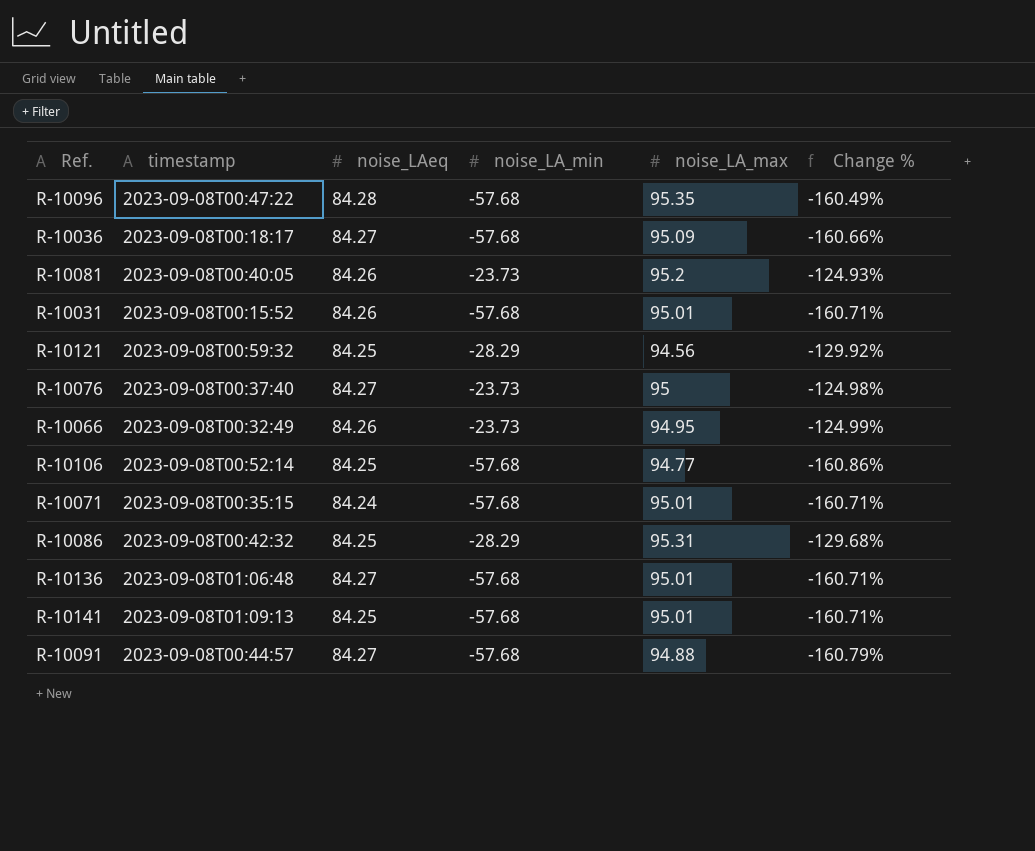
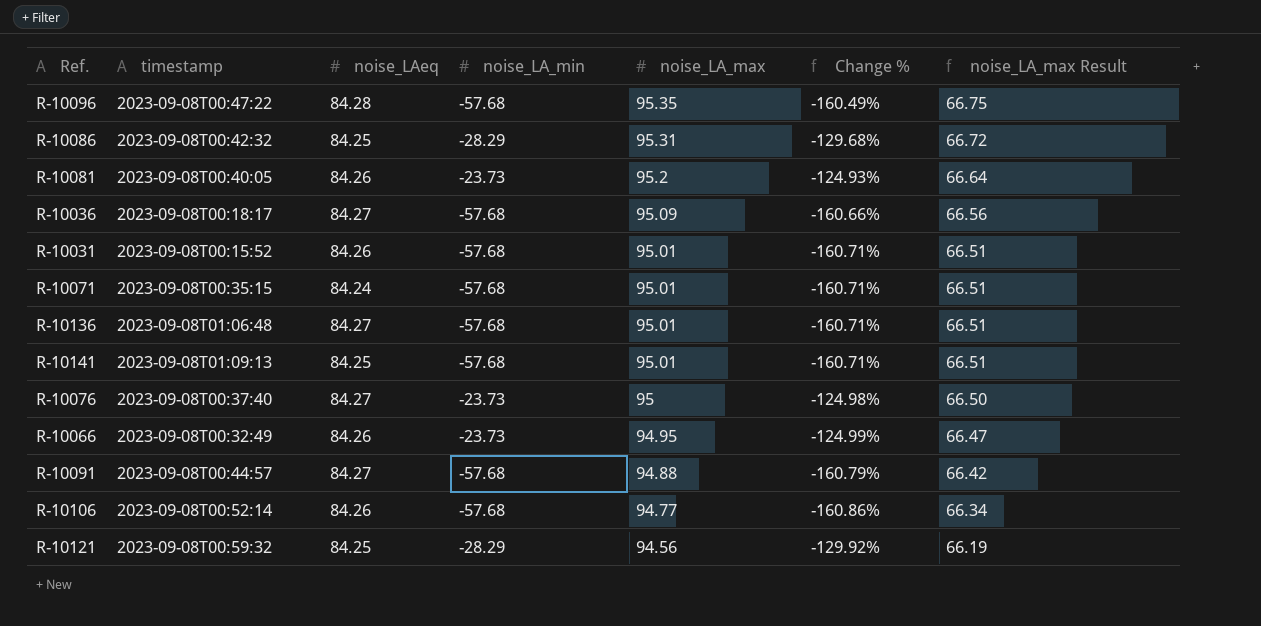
row order: none -> noise_LA_max descending
column noise_LA_max Result | formula: none -> [noise_LA_max] * 0.7
R-10106 | noise_LAeq: 84.25 -> 84.26

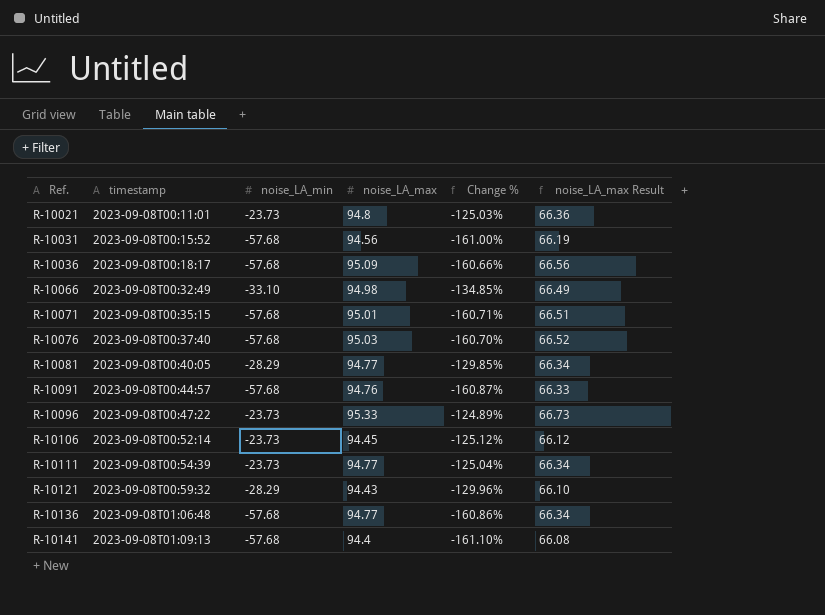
row order: noise_LA_max descending -> Ref. ascending
column noise_LAeq | position: 3 -> none
row R-10086: 2023-09-08T00:42:32 | 84.25 | -28.29 | 95.31 | -129.68% | 66.72 -> none
row R-10021: none -> 2023-09-08T00:11:01 | -23.73 | 94.8 | -125.03% | 66.36
R-10031 | noise_LA_max: 95.01 -> 94.56
R-10031 | Change %: -160.71% -> -161.00%
R-10031 | noise_LA_max Result: 66.51 -> 66.19
R-10066 | noise_LA_min: -23.73 -> -33.10
R-10066 | noise_LA_max: 94.95 -> 94.98
R-10066 | Change %: -124.99% -> -134.85%
R-10066 | noise_LA_max Result: 66.47 -> 66.49
R-10076 | noise_LA_min: -23.73 -> -57.68
R-10076 | noise_LA_max: 95 -> 95.03
R-10076 | Change %: -124.98% -> -160.70%
R-10076 | noise_LA_max Result: 66.50 -> 66.52
R-10081 | noise_LA_min: -23.73 -> -28.29
R-10081 | noise_LA_max: 95.2 -> 94.77
R-10081 | Change %: -124.93% -> -129.85%
R-10081 | noise_LA_max Result: 66.64 -> 66.34
R-10091 | noise_LA_max: 94.88 -> 94.76
R-10091 | Change %: -160.79% -> -160.87%
R-10091 | noise_LA_max Result: 66.42 -> 66.33
R-10096 | noise_LA_min: -57.68 -> -23.73
R-10096 | noise_LA_max: 95.35 -> 95.33
R-10096 | Change %: -160.49% -> -124.89%
R-10096 | noise_LA_max Result: 66.75 -> 66.73
R-10106 | noise_LA_min: -57.68 -> -23.73
R-10106 | noise_LA_max: 94.77 -> 94.45
R-10106 | Change %: -160.86% -> -125.12%
R-10106 | noise_LA_max Result: 66.34 -> 66.12
row R-10111: none -> 2023-09-08T00:54:39 | -23.73 | 94.77 | -125.04% | 66.34
R-10121 | noise_LA_max: 94.56 -> 94.43
R-10121 | Change %: -129.92% -> -129.96%
R-10121 | noise_LA_max Result: 66.19 -> 66.10
R-10136 | noise_LA_max: 95.01 -> 94.77
R-10136 | Change %: -160.71% -> -160.86%
R-10136 | noise_LA_max Result: 66.51 -> 66.34
R-10141 | noise_LA_max: 95.01 -> 94.4
R-10141 | Change %: -160.71% -> -161.10%
R-10141 | noise_LA_max Result: 66.51 -> 66.08

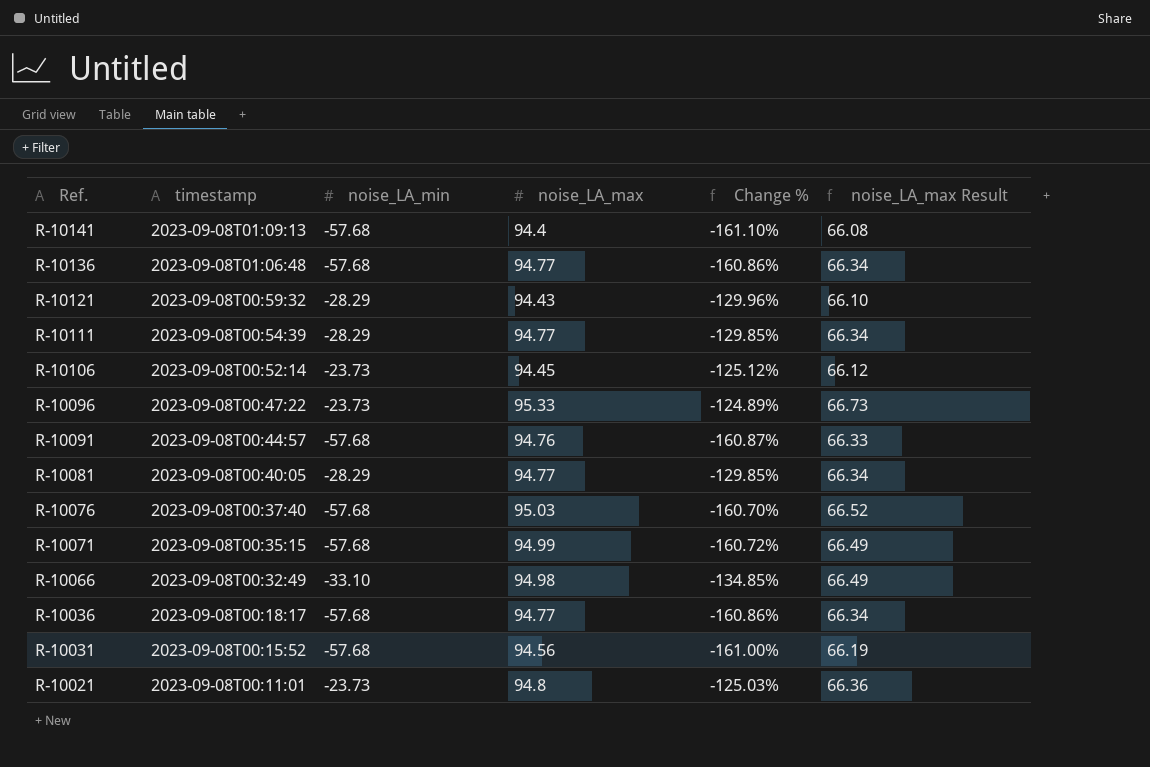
row order: Ref. ascending -> Ref. descending
R-10111 | noise_LA_min: -23.73 -> -28.29
R-10111 | Change %: -125.04% -> -129.85%
R-10071 | noise_LA_max: 95.01 -> 94.99
R-10071 | Change %: -160.71% -> -160.72%
R-10071 | noise_LA_max Result: 66.51 -> 66.49
R-10036 | noise_LA_max: 95.09 -> 94.77
R-10036 | Change %: -160.66% -> -160.86%
R-10036 | noise_LA_max Result: 66.56 -> 66.34

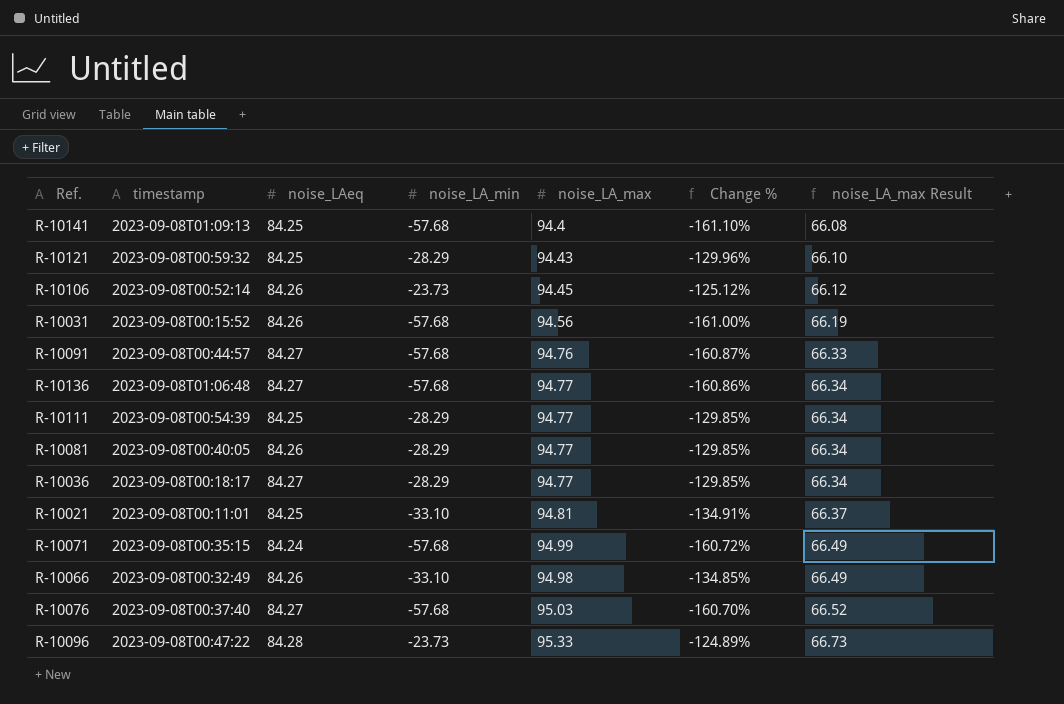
row order: Ref. descending -> noise_LA_max Result ascending
column noise_LAeq | position: none -> 3
R-10036 | noise_LA_min: -57.68 -> -28.29
R-10036 | Change %: -160.86% -> -129.85%
R-10021 | noise_LA_min: -23.73 -> -33.10
R-10021 | noise_LA_max: 94.8 -> 94.81
R-10021 | Change %: -125.03% -> -134.91%
R-10021 | noise_LA_max Result: 66.36 -> 66.37

